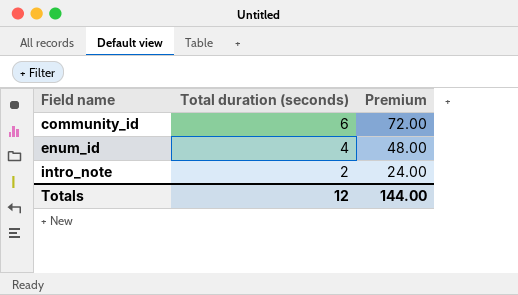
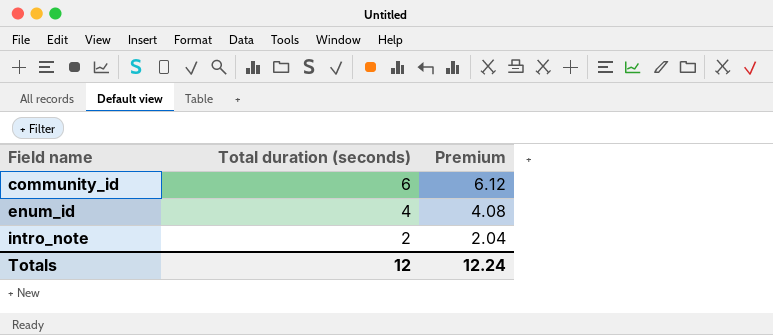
column Premium | formula: [Total duration (seconds)] * 12 -> [Total duration (seconds)] * 1.02
Totals | Premium: 144.00 -> 12.24

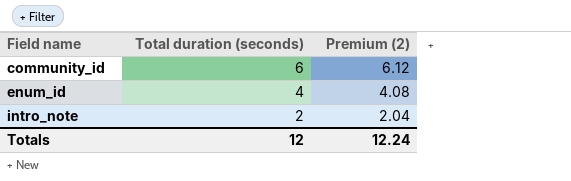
column name: Premium -> Premium (2)

